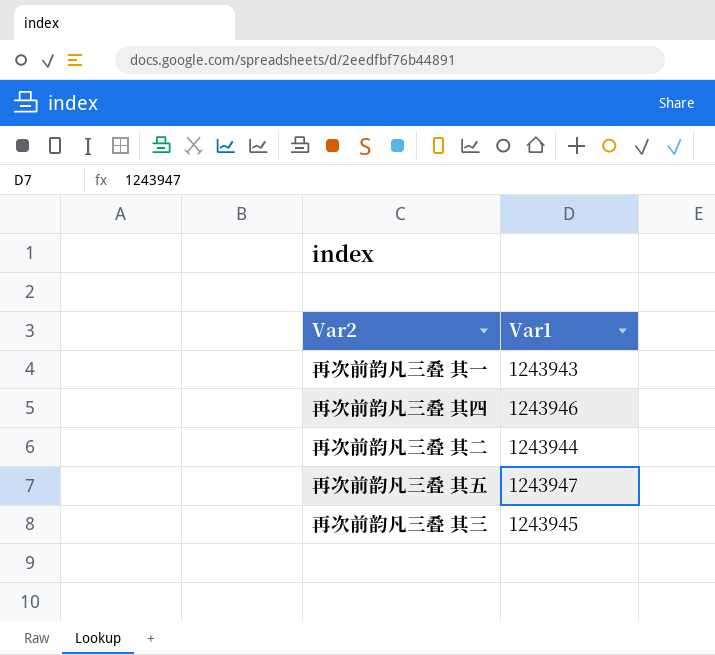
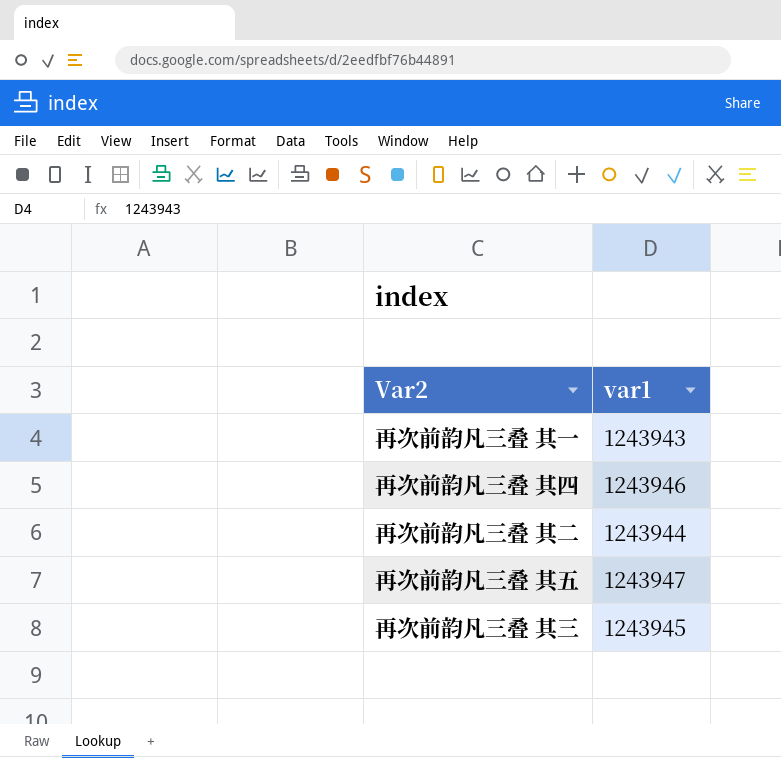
column name: Var1 -> var1

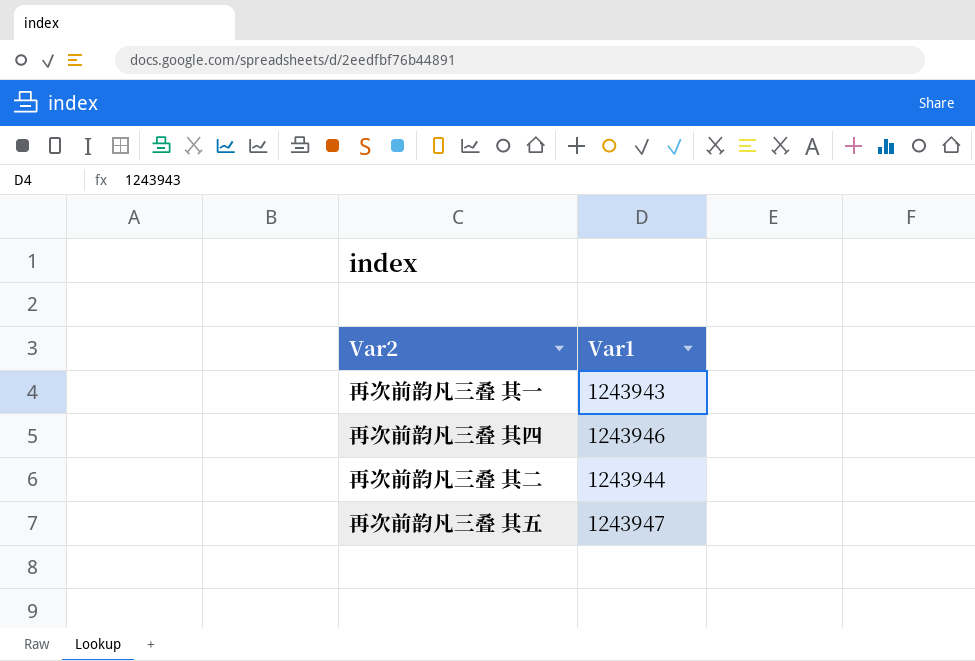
column name: var1 -> Var1
row 再次前韵凡三叠 其三: 1243945 -> none

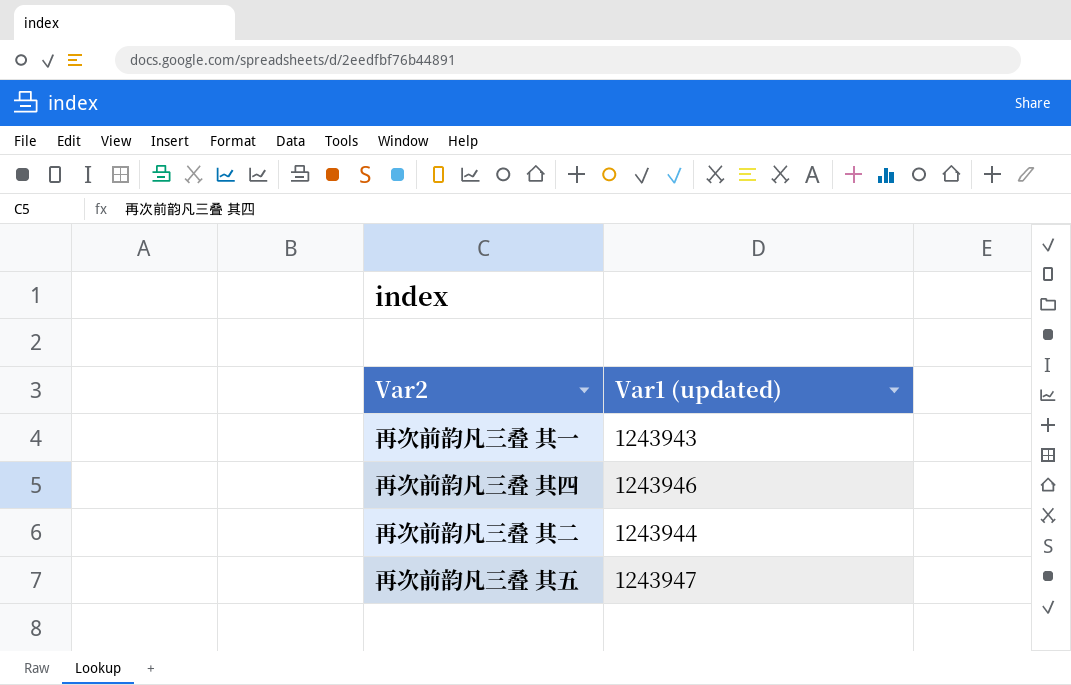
column name: Var1 -> Var1 (updated)

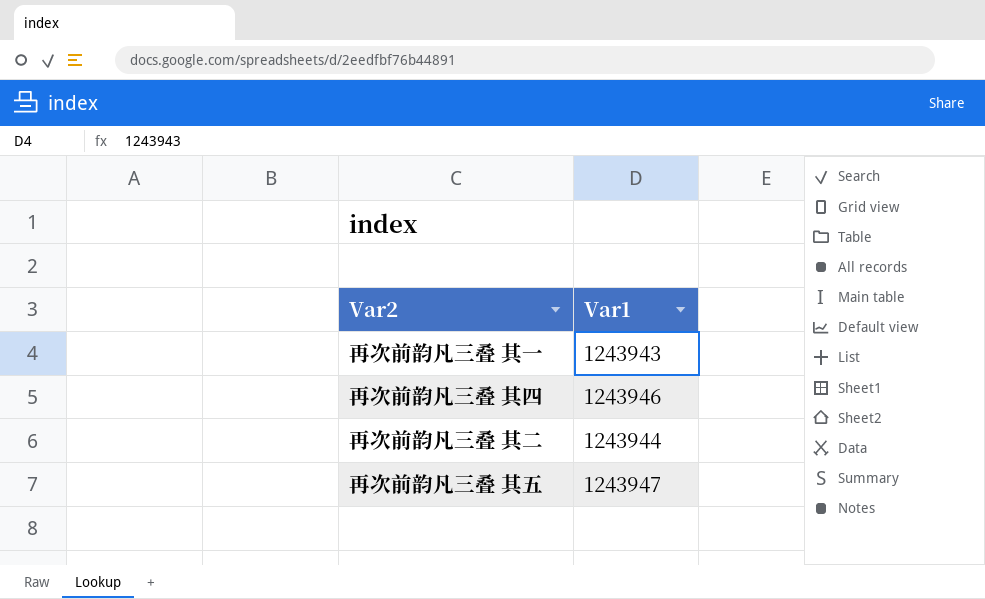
column name: Var1 (updated) -> Var1

